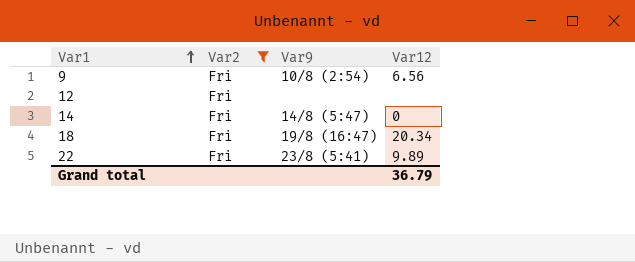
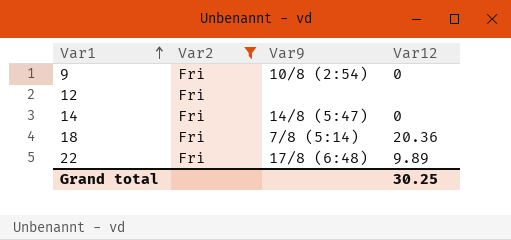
9 | Var12: 6.56 -> 0
18 | Var9: 19/8 (16:47) -> 7/8 (5:14)
18 | Var12: 20.34 -> 20.36
22 | Var9: 23/8 (5:41) -> 17/8 (6:48)
Grand total | Var12: 36.79 -> 30.25

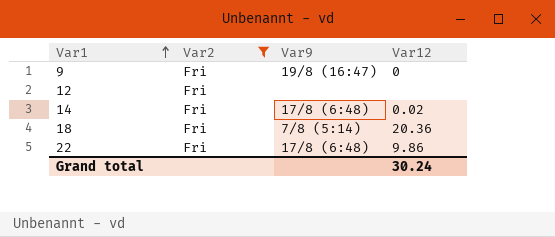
9 | Var9: 10/8 (2:54) -> 19/8 (16:47)
14 | Var9: 14/8 (5:47) -> 17/8 (6:48)
14 | Var12: 0 -> 0.02
22 | Var12: 9.89 -> 9.86
Grand total | Var12: 30.25 -> 30.24

